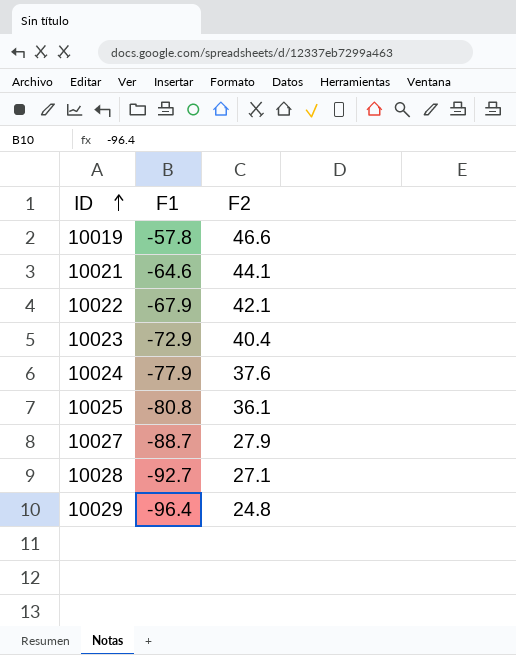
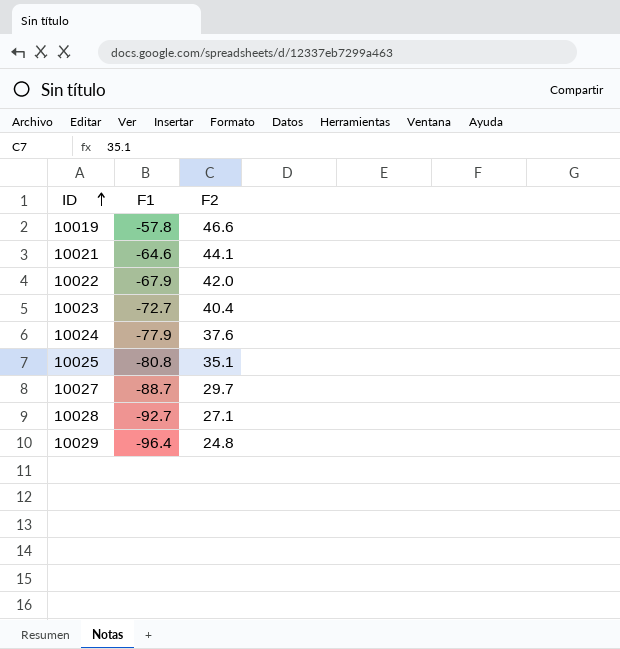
10022 | F2: 42.1 -> 42.0
10023 | F1: -72.9 -> -72.7
10025 | F2: 36.1 -> 35.1
10027 | F2: 27.9 -> 29.7

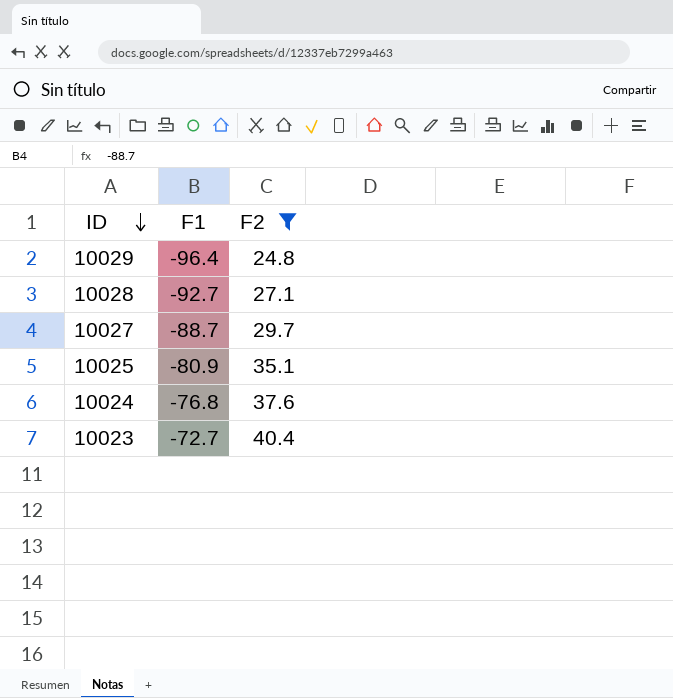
filter: none -> F2 <= 40.4
row order: ID ascending -> ID descending
10025 | F1: -80.8 -> -80.9
10024 | F1: -77.9 -> -76.8

